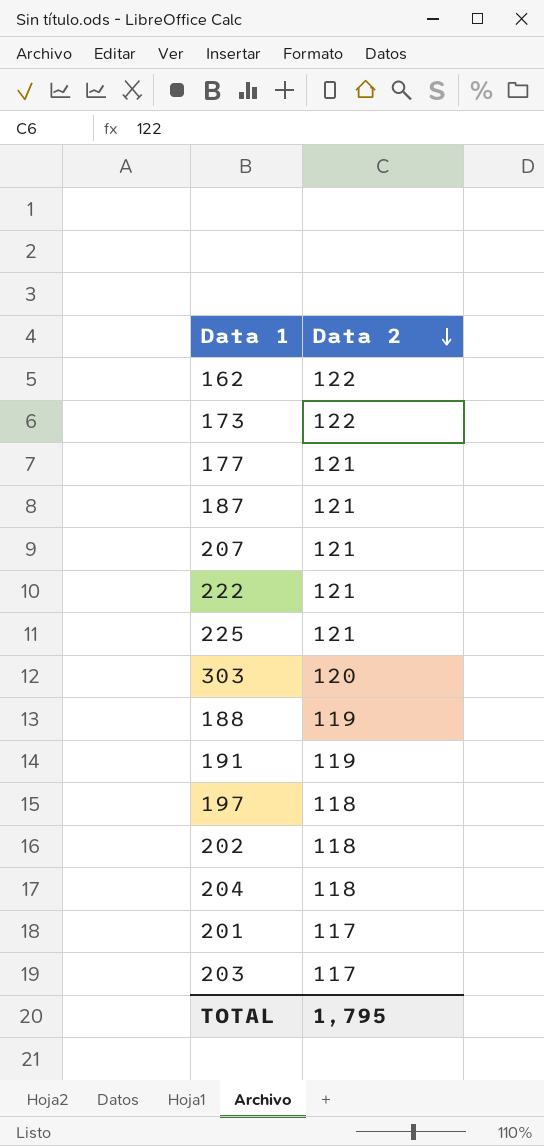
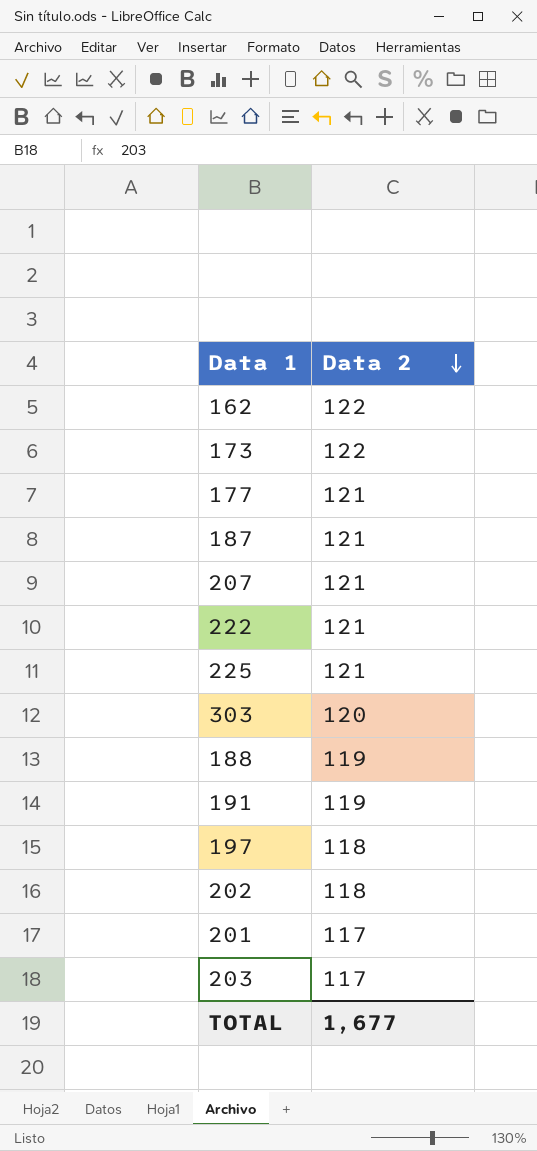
row 204: 118 -> none
TOTAL | Data 2: 1,795 -> 1,677

